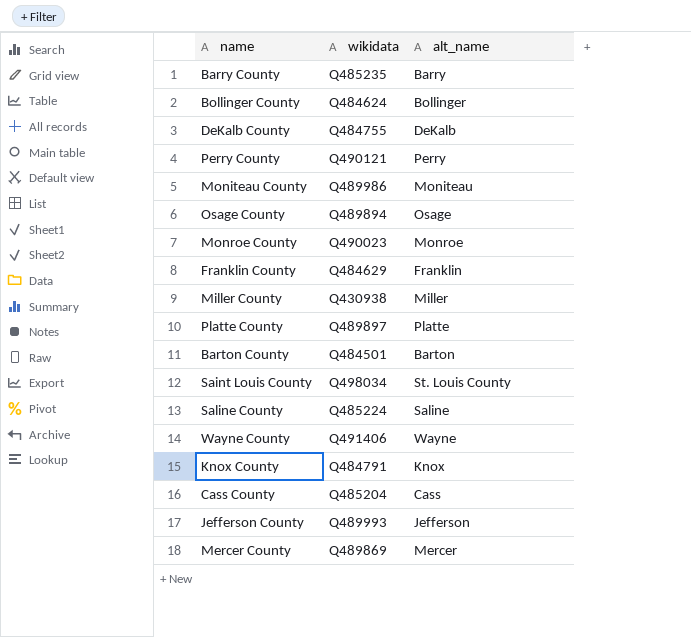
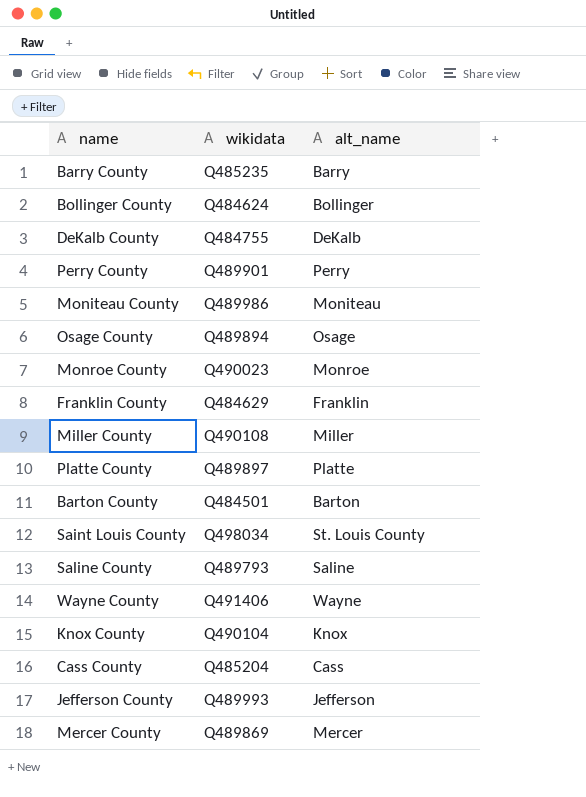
Perry County | wikidata: Q490121 -> Q489901
Miller County | wikidata: Q430938 -> Q490108
Saline County | wikidata: Q485224 -> Q489793
Knox County | wikidata: Q484791 -> Q490104

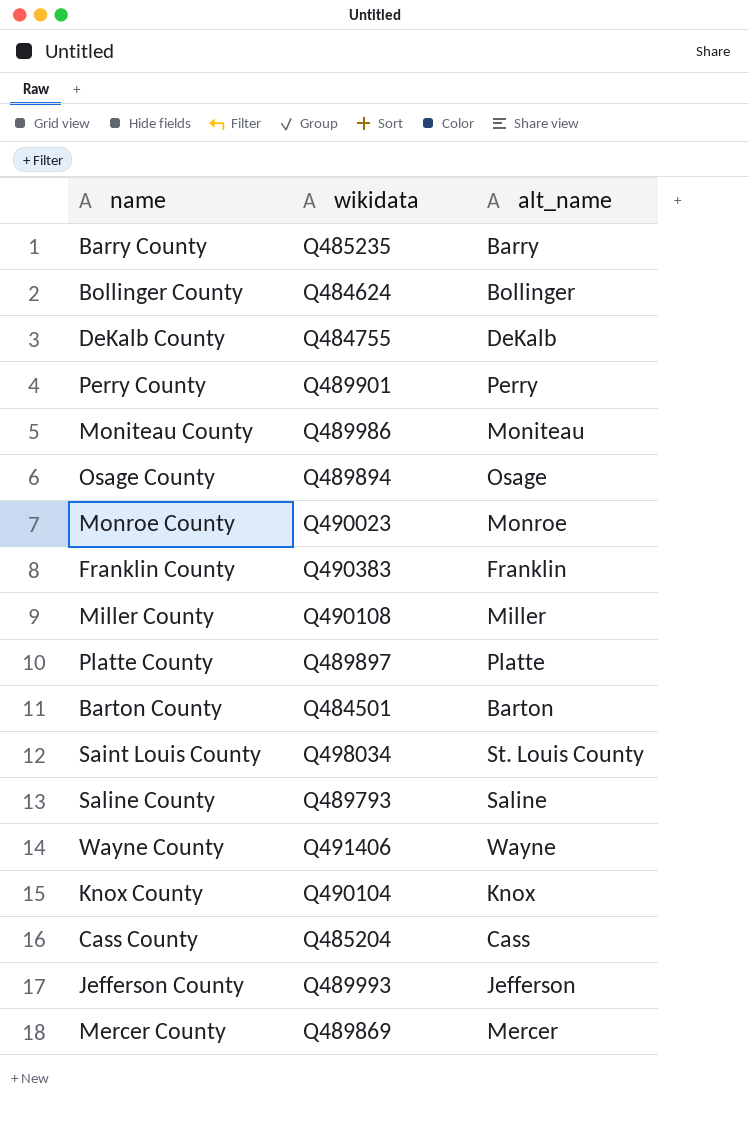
Franklin County | wikidata: Q484629 -> Q490383

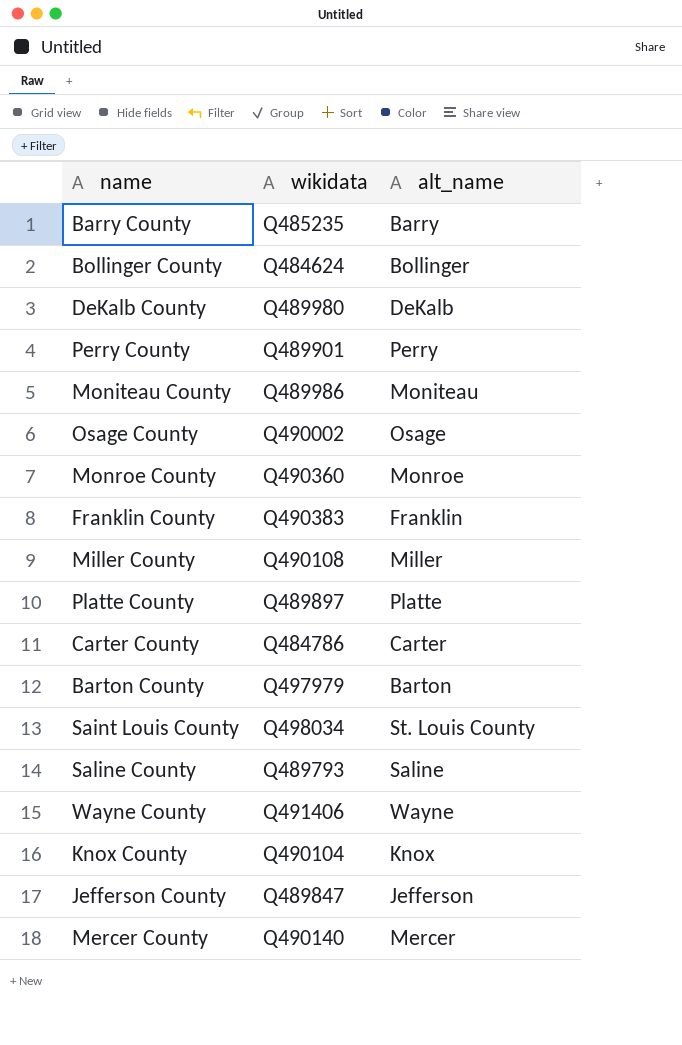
row Cass County: Q485204 | Cass -> none
DeKalb County | wikidata: Q484755 -> Q489980
Osage County | wikidata: Q489894 -> Q490002
Monroe County | wikidata: Q490023 -> Q490360
row Carter County: none -> Q484786 | Carter
Barton County | wikidata: Q484501 -> Q497979
Jefferson County | wikidata: Q489993 -> Q489847
Mercer County | wikidata: Q489869 -> Q490140

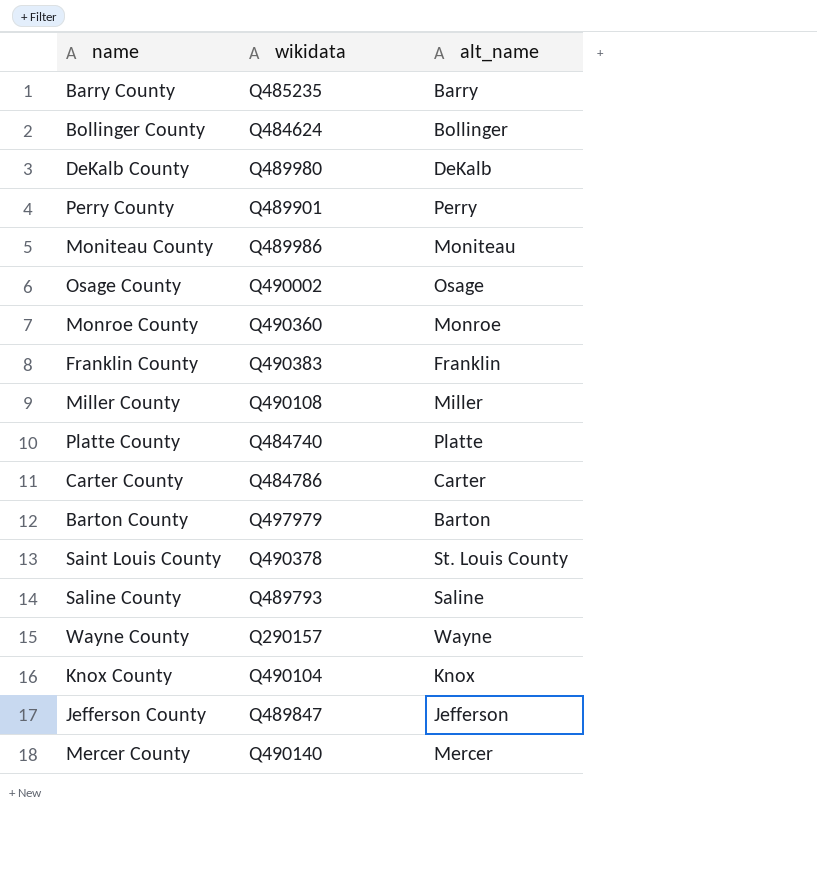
Platte County | wikidata: Q489897 -> Q484740
Saint Louis County | wikidata: Q498034 -> Q490378
Wayne County | wikidata: Q491406 -> Q290157

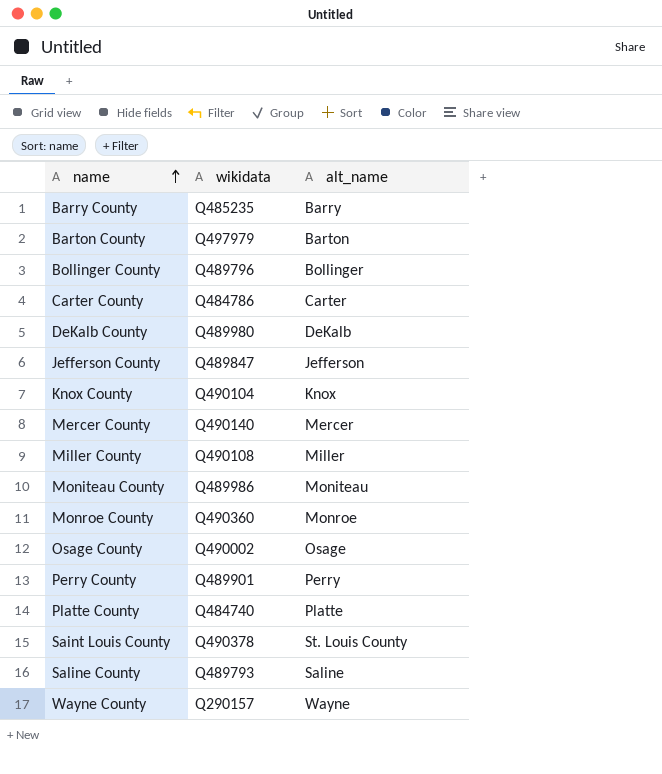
row order: none -> name ascending
row Franklin County: Q490383 | Franklin -> none
Bollinger County | wikidata: Q484624 -> Q489796

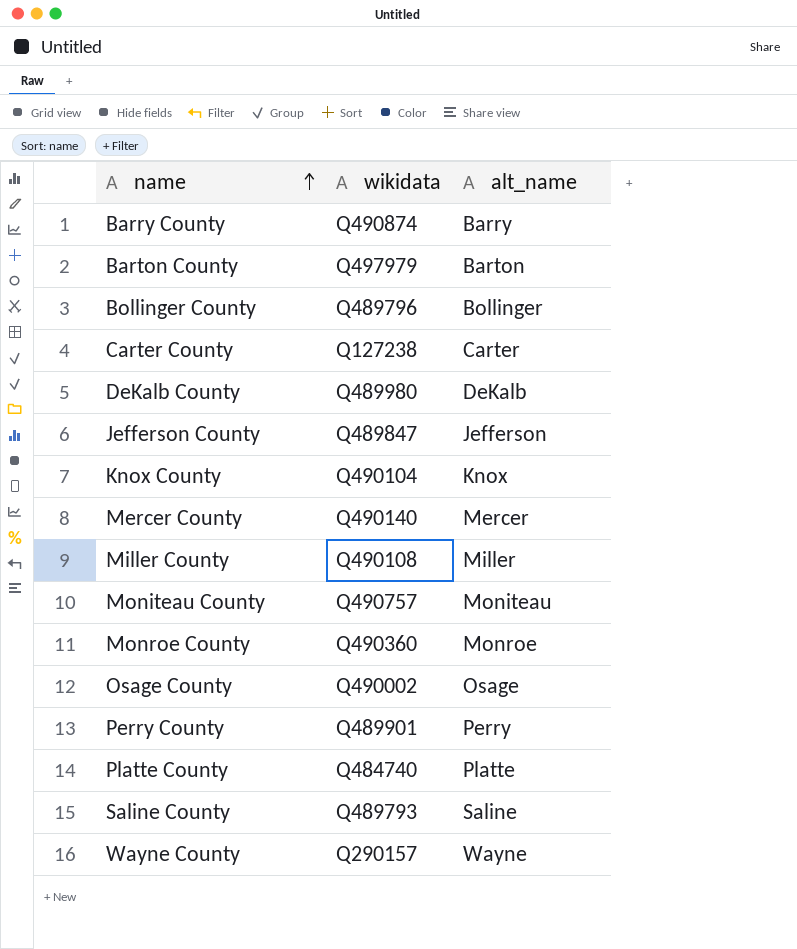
row Saint Louis County: Q490378 | St. Louis County -> none
Barry County | wikidata: Q485235 -> Q490874
Carter County | wikidata: Q484786 -> Q127238
Moniteau County | wikidata: Q489986 -> Q490757

